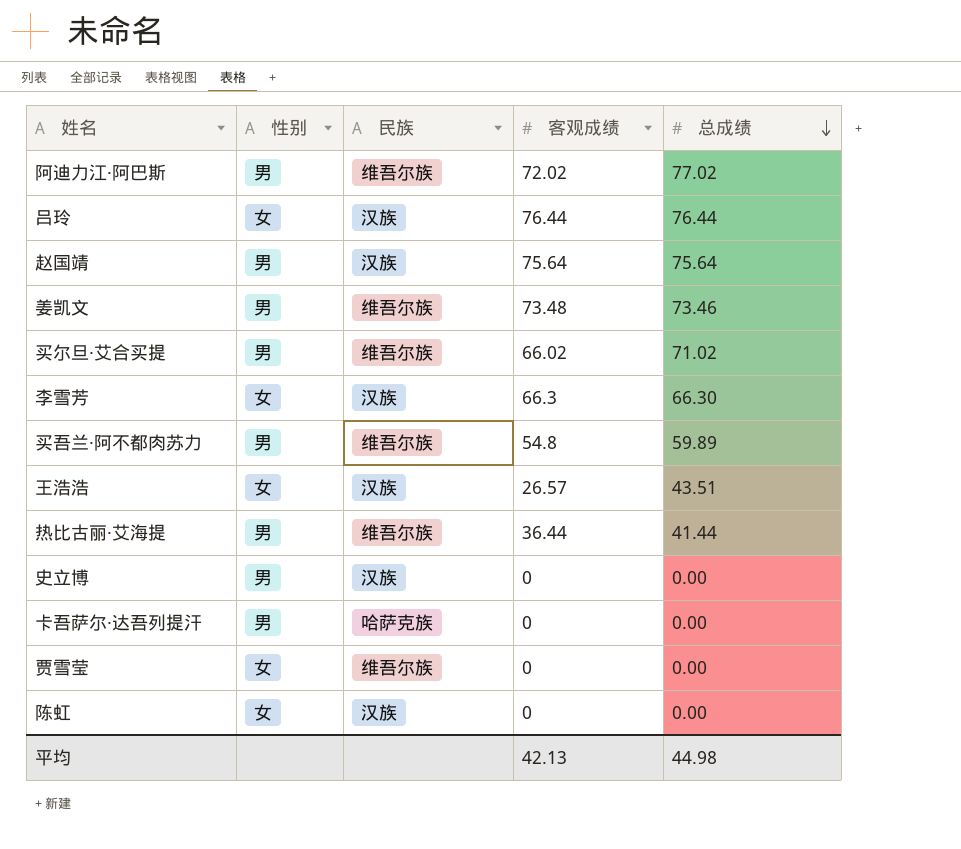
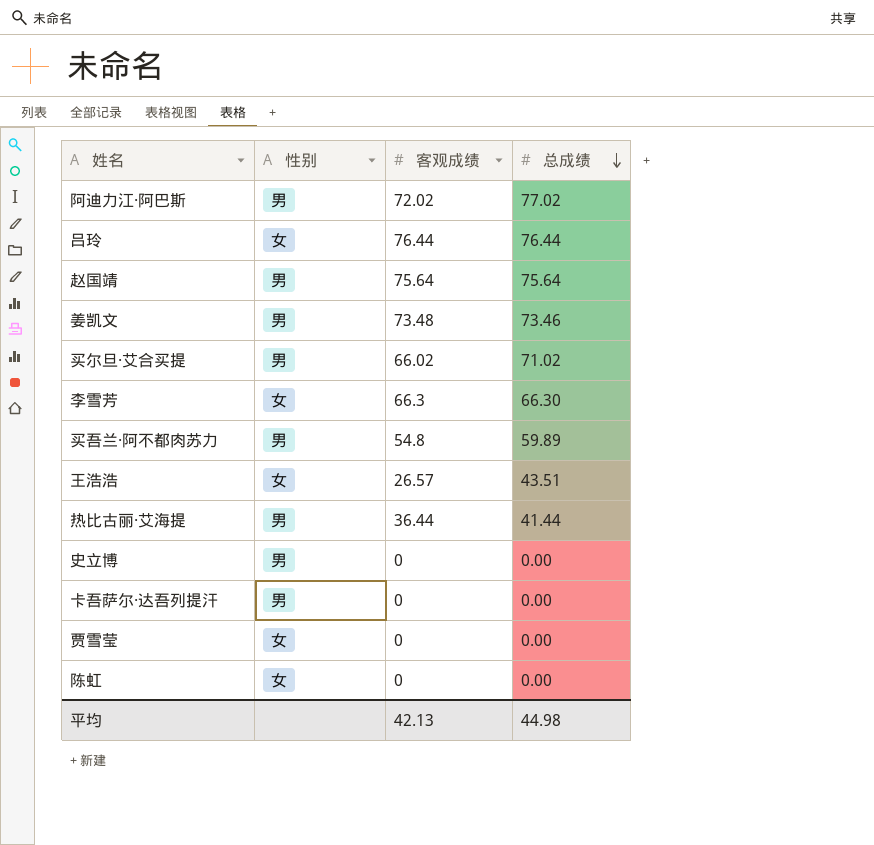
column 民族 | position: 3 -> none

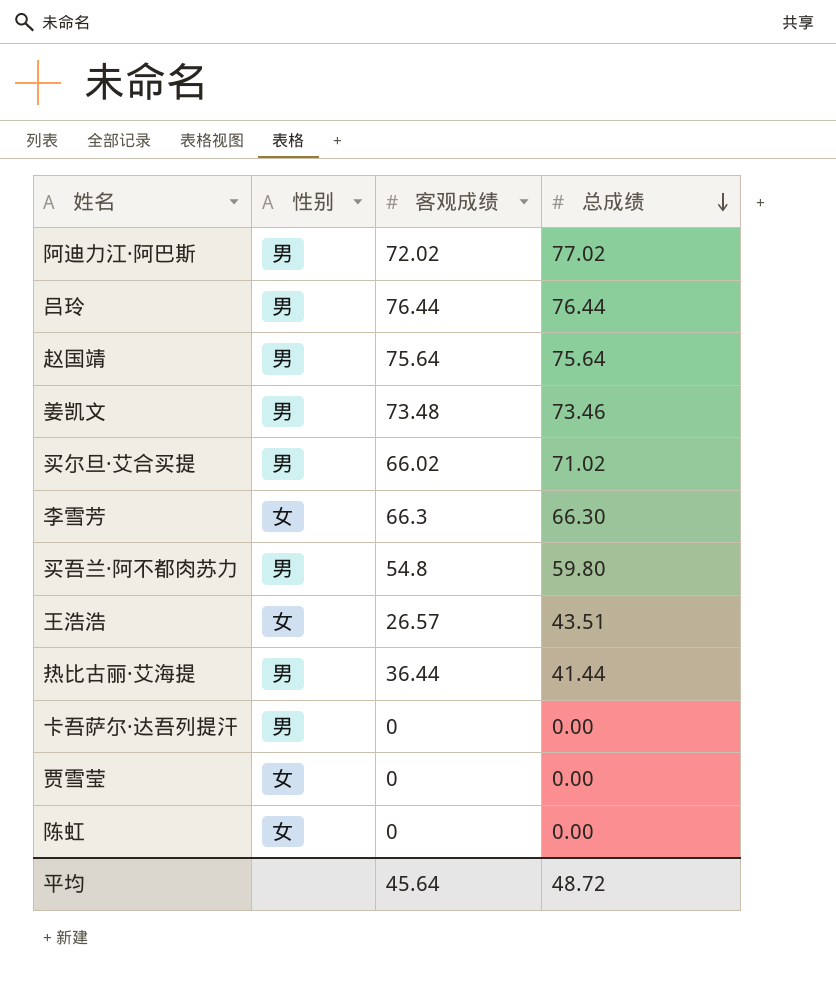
row 史立博: 男 | 0 | 0.00 -> none
吕玲 | 性别: 女 -> 男
买吾兰·阿不都肉苏力 | 总成绩: 59.89 -> 59.80
平均 | 客观成绩: 42.13 -> 45.64
平均 | 总成绩: 44.98 -> 48.72

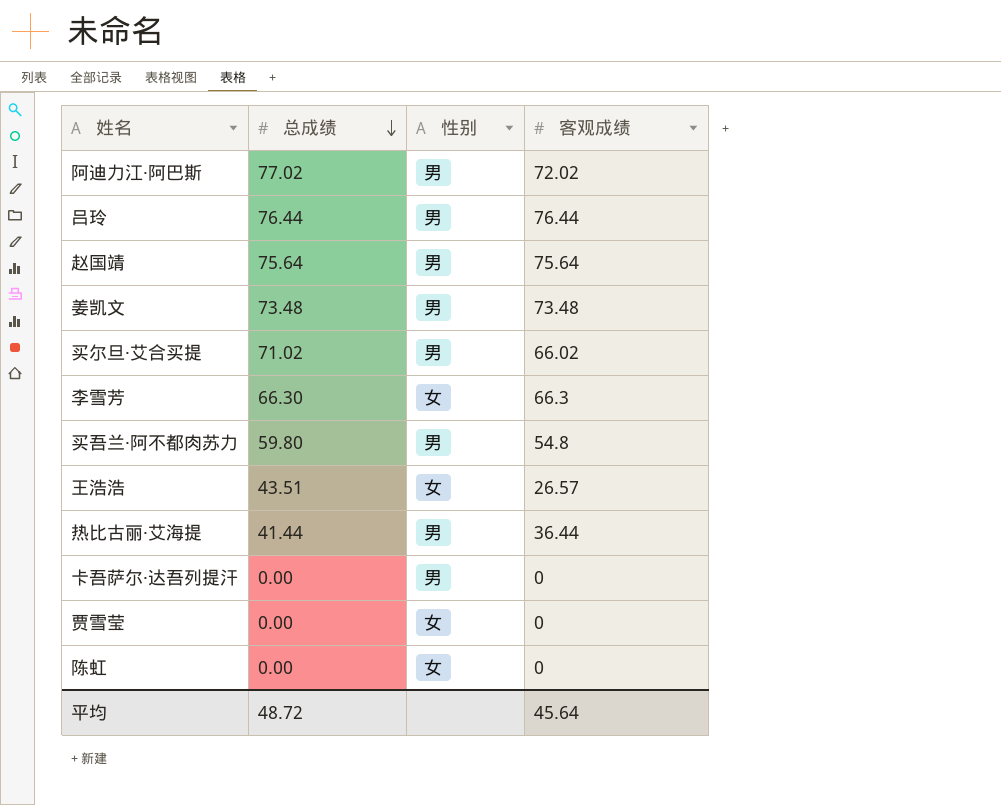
column 总成绩 | position: 4 -> 2
姜凯文 | 总成绩: 73.46 -> 73.48

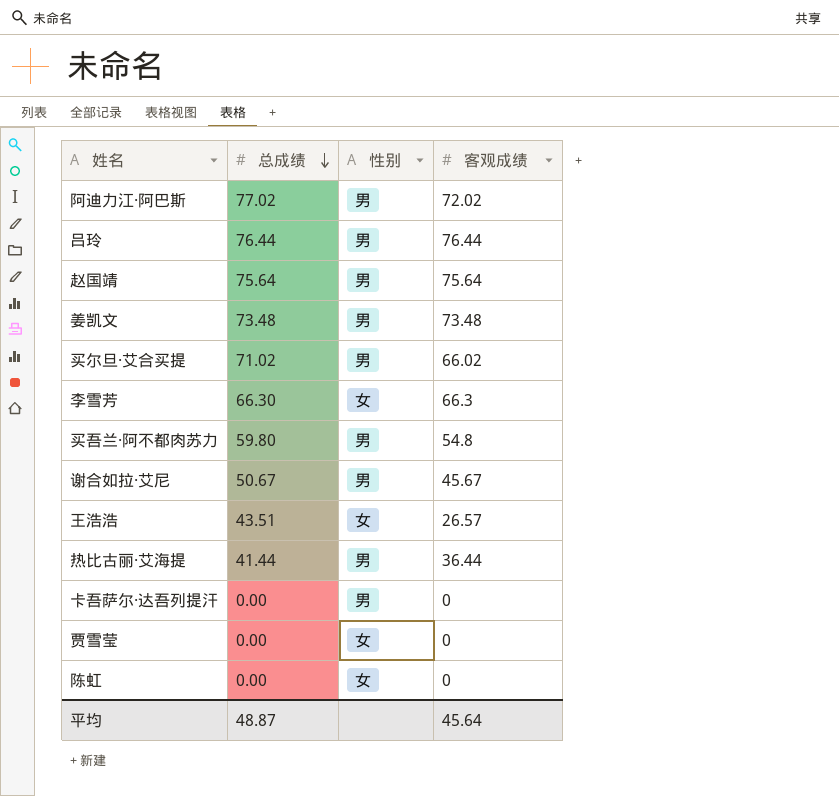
row 谢合如拉·艾尼: none -> 50.67 | 男 | 45.67
平均 | 总成绩: 48.72 -> 48.87

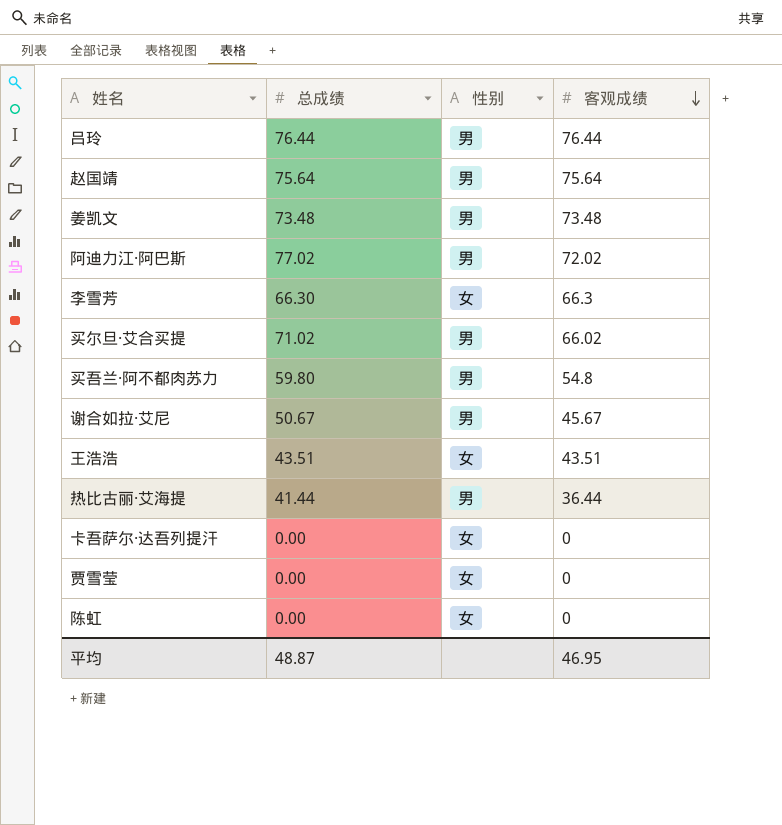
row order: 总成绩 descending -> 客观成绩 descending
王浩浩 | 客观成绩: 26.57 -> 43.51
卡吾萨尔·达吾列提汗 | 性别: 男 -> 女
平均 | 客观成绩: 45.64 -> 46.95

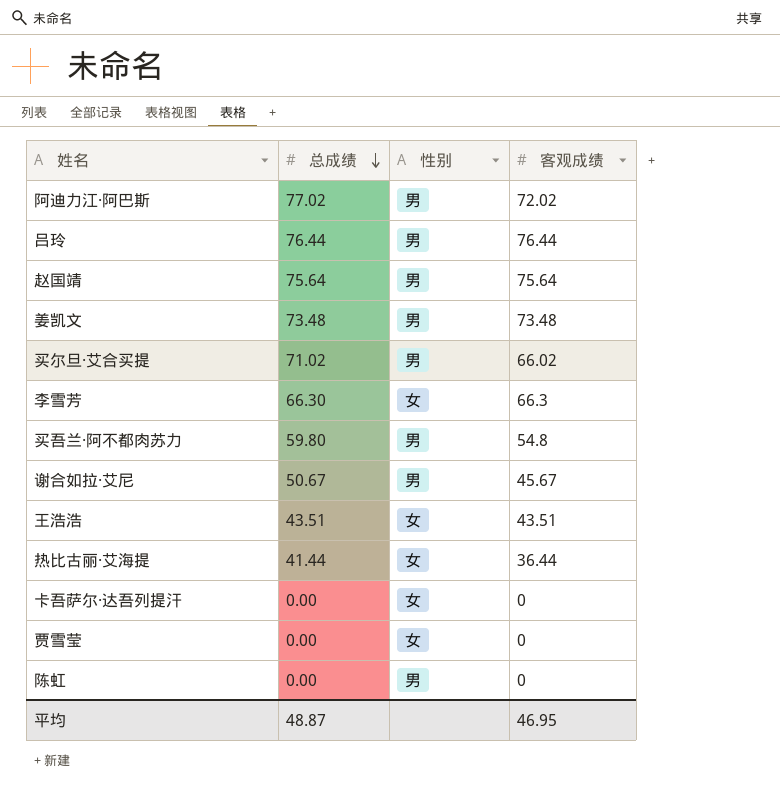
row order: 客观成绩 descending -> 总成绩 descending
热比古丽·艾海提 | 性别: 男 -> 女
陈虹 | 性别: 女 -> 男

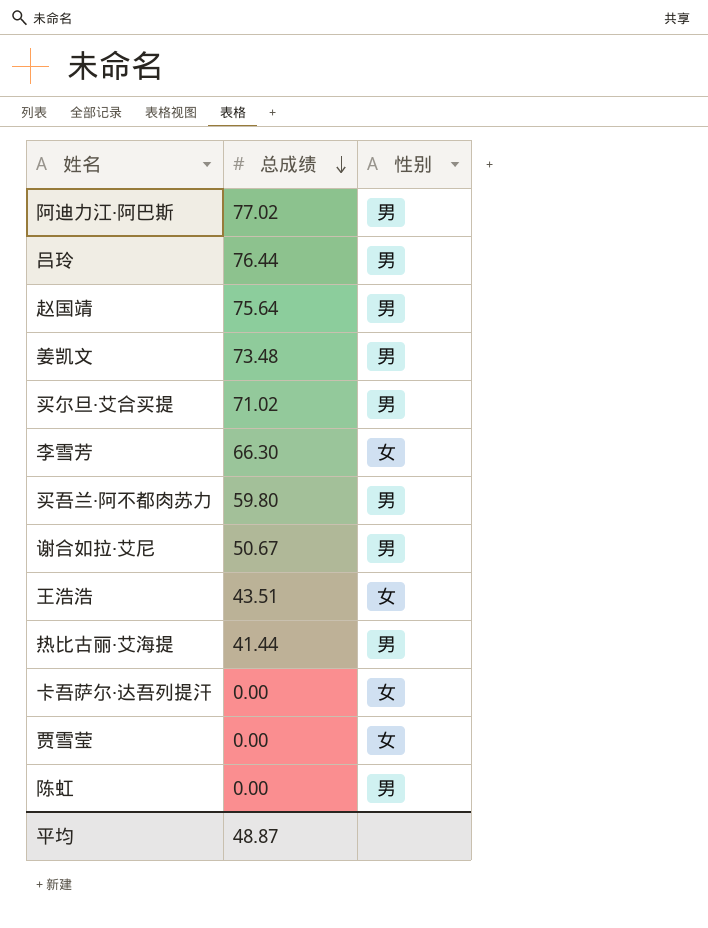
column 客观成绩 | position: 4 -> none
热比古丽·艾海提 | 性别: 女 -> 男

